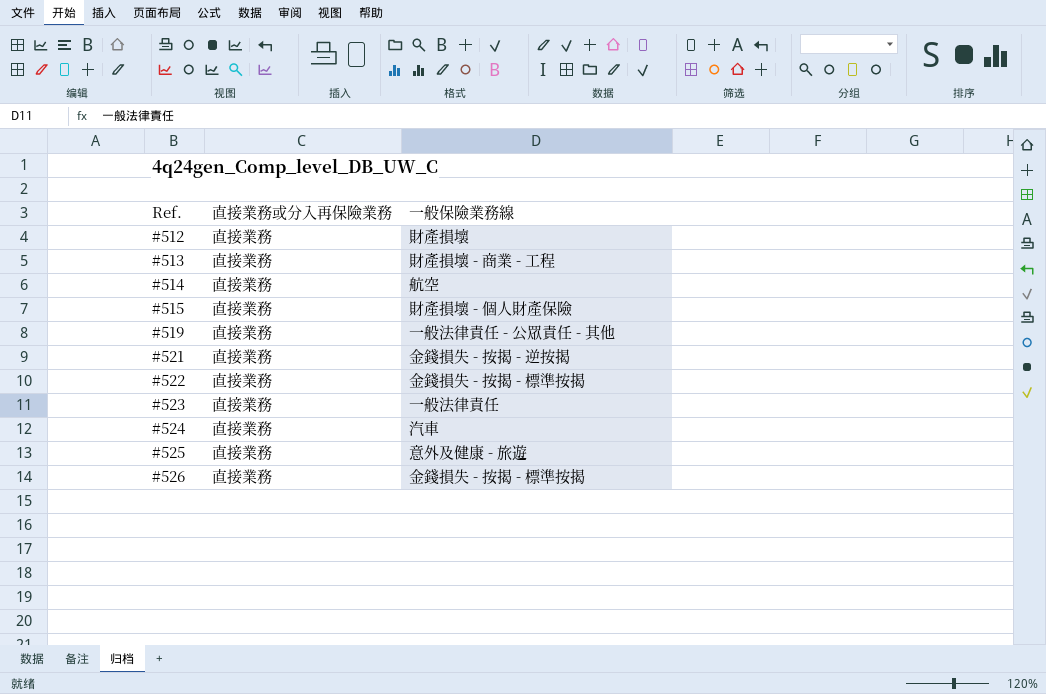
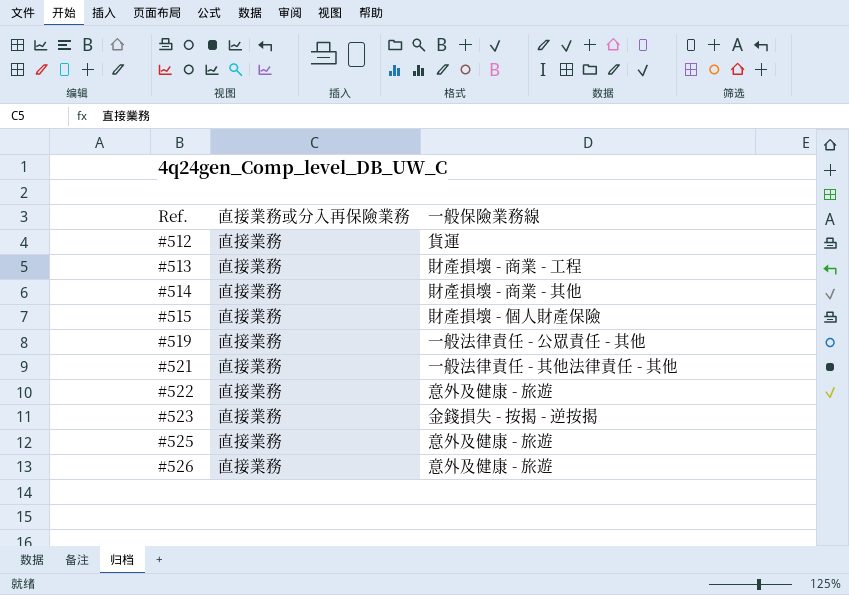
row #524: 直接業務 | 汽車 -> none
#512 | 一般保險業務線: 財產損壞 -> 貨運
#514 | 一般保險業務線: 航空 -> 財產損壞 - 商業 - 其他
#521 | 一般保險業務線: 金錢損失 - 按揭 - 逆按揭 -> 一般法律責任 - 其他法律責任 - 其他
#522 | 一般保險業務線: 金錢損失 - 按揭 - 標準按揭 -> 意外及健康 - 旅遊
#523 | 一般保險業務線: 一般法律責任 -> 金錢損失 - 按揭 - 逆按揭
#526 | 一般保險業務線: 金錢損失 - 按揭 - 標準按揭 -> 意外及健康 - 旅遊

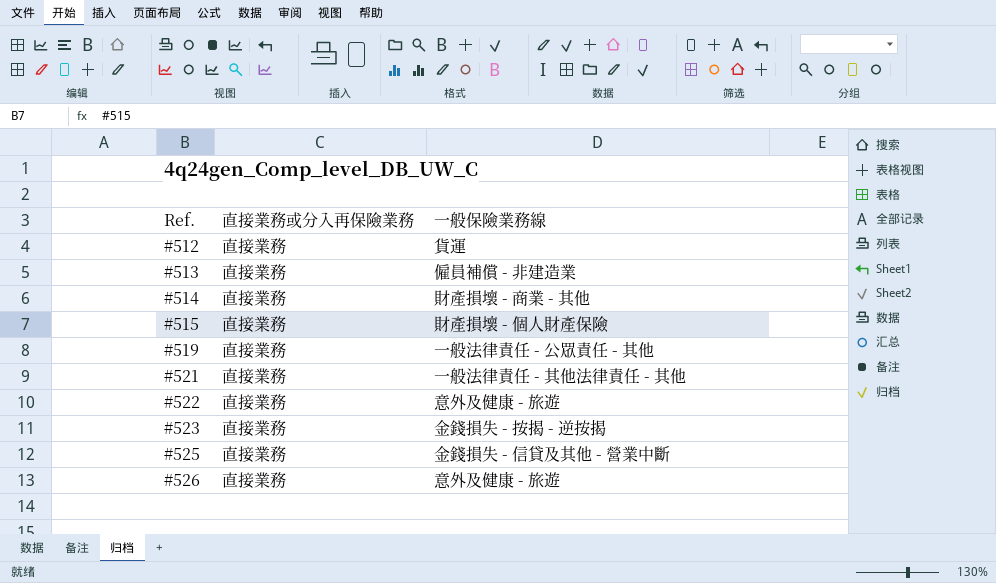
#513 | 一般保險業務線: 財產損壞 - 商業 - 工程 -> 僱員補償 - 非建造業
#525 | 一般保險業務線: 意外及健康 - 旅遊 -> 金錢損失 - 信貸及其他 - 營業中斷

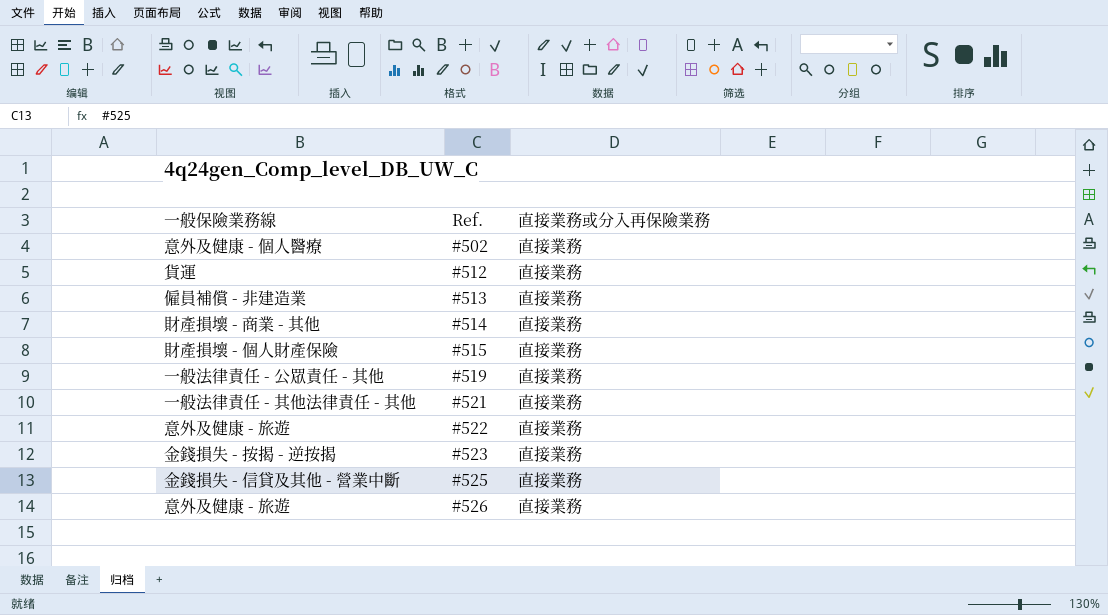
column 一般保險業務線 | position: 3 -> 1
row #502: none -> 意外及健康 - 個人醫療 | 直接業務

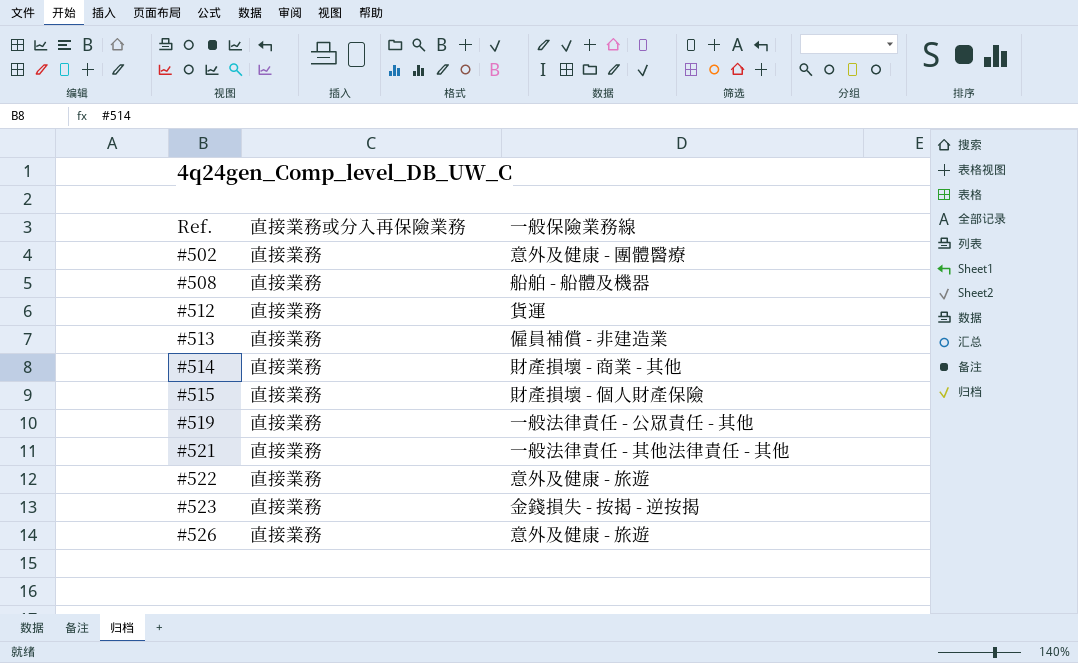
column 一般保險業務線 | position: 1 -> 3
row #525: 金錢損失 - 信貸及其他 - 營業中斷 | 直接業務 -> none
#502 | 一般保險業務線: 意外及健康 - 個人醫療 -> 意外及健康 - 團體醫療
row #508: none -> 直接業務 | 船舶 - 船體及機器

